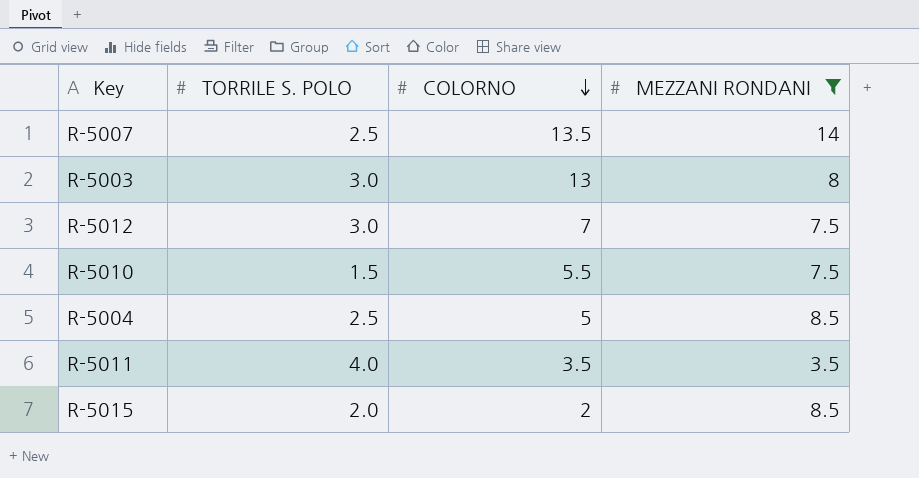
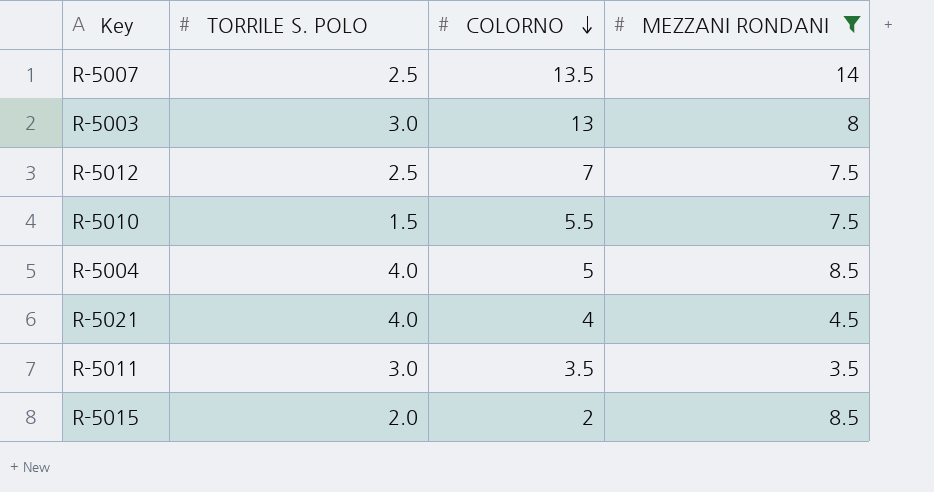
R-5012 | TORRILE S. POLO: 3.0 -> 2.5
R-5004 | TORRILE S. POLO: 2.5 -> 4.0
row R-5021: none -> 4.0 | 4 | 4.5
R-5011 | TORRILE S. POLO: 4.0 -> 3.0

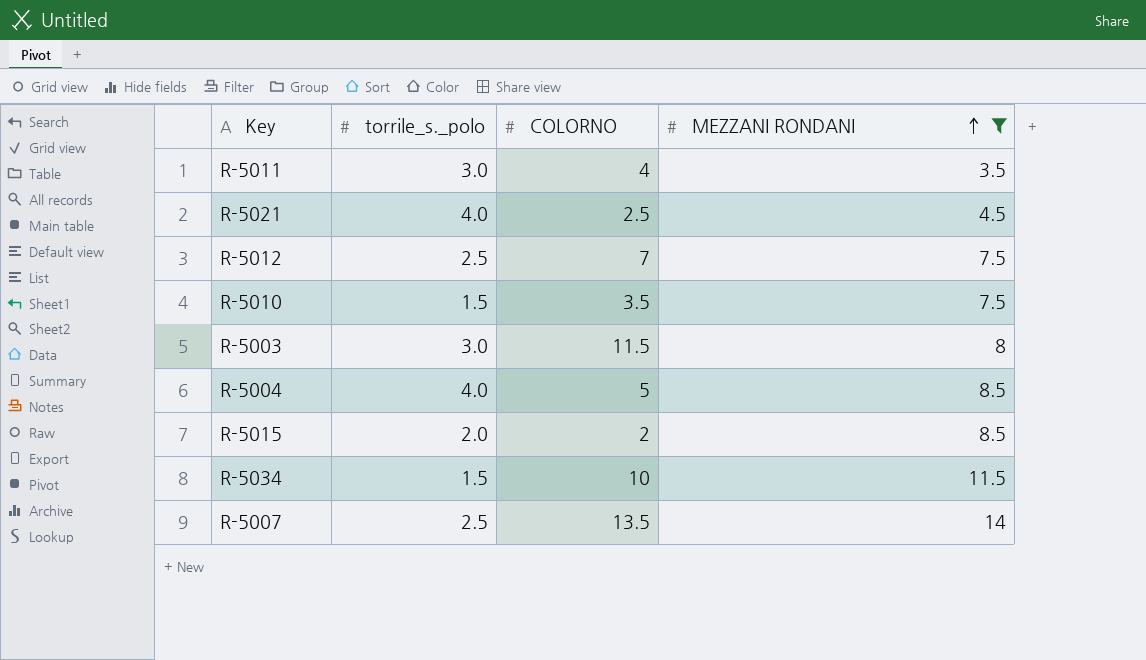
row order: COLORNO descending -> MEZZANI RONDANI ascending
column name: TORRILE S. POLO -> torrile_s._polo
R-5011 | COLORNO: 3.5 -> 4
R-5021 | COLORNO: 4 -> 2.5
R-5010 | COLORNO: 5.5 -> 3.5
R-5003 | COLORNO: 13 -> 11.5
row R-5034: none -> 1.5 | 10 | 11.5

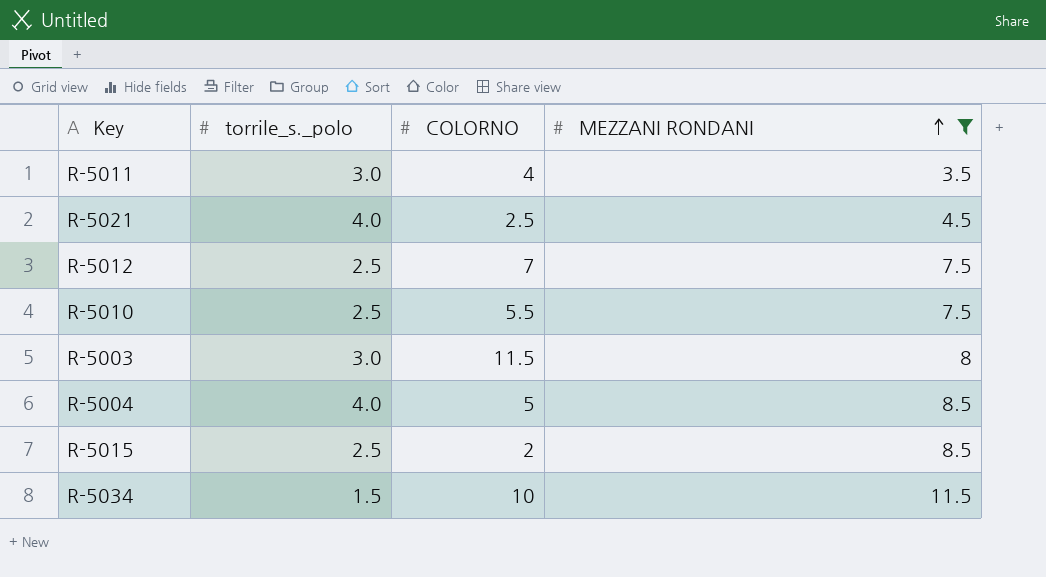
row R-5007: 2.5 | 13.5 | 14 -> none
R-5010 | torrile_s._polo: 1.5 -> 2.5
R-5010 | COLORNO: 3.5 -> 5.5
R-5015 | torrile_s._polo: 2.0 -> 2.5

